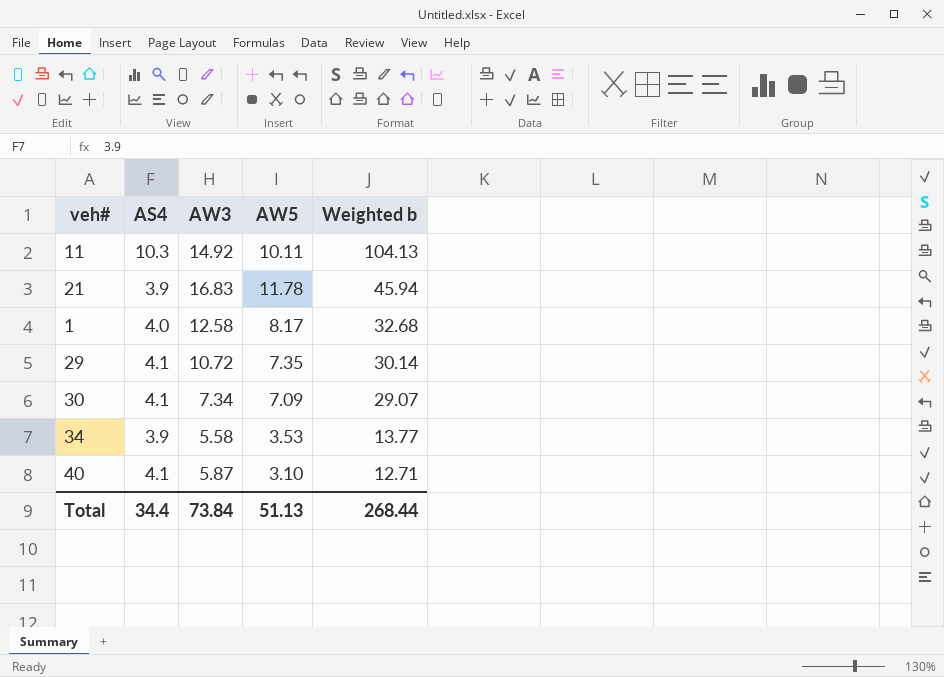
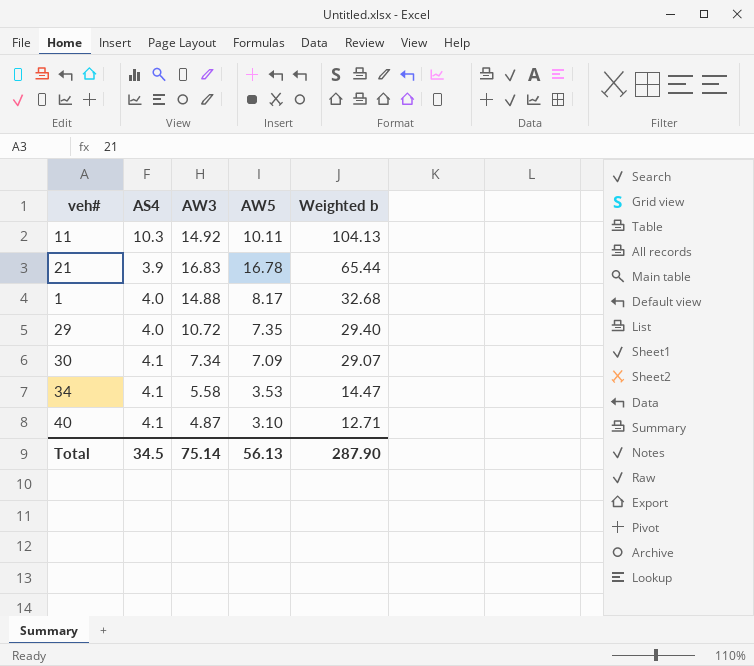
21 | AW5: 11.78 -> 16.78
21 | Weighted b: 45.94 -> 65.44
1 | AW3: 12.58 -> 14.88
29 | AS4: 4.1 -> 4.0
29 | Weighted b: 30.14 -> 29.40
34 | AS4: 3.9 -> 4.1
34 | Weighted b: 13.77 -> 14.47
40 | AW3: 5.87 -> 4.87
Total | AS4: 34.4 -> 34.5
Total | AW3: 73.84 -> 75.14
Total | AW5: 51.13 -> 56.13
Total | Weighted b: 268.44 -> 287.90

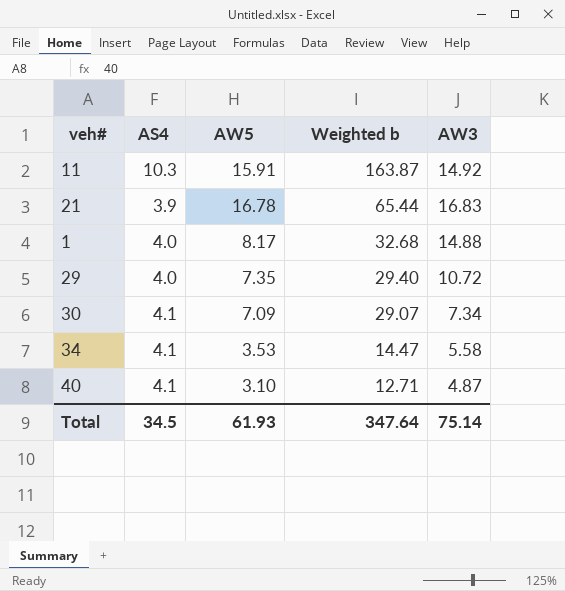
column AW3 | position: 3 -> 5
11 | AW5: 10.11 -> 15.91
11 | Weighted b: 104.13 -> 163.87
Total | AW5: 56.13 -> 61.93
Total | Weighted b: 287.90 -> 347.64

